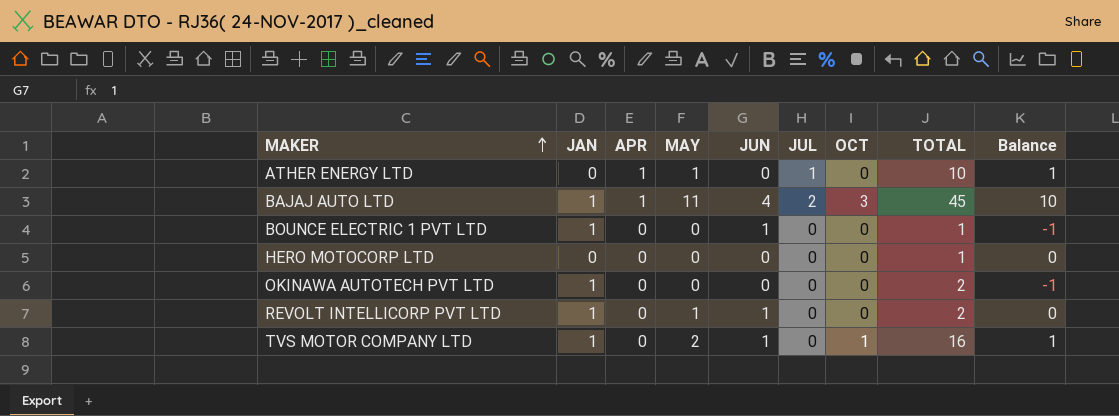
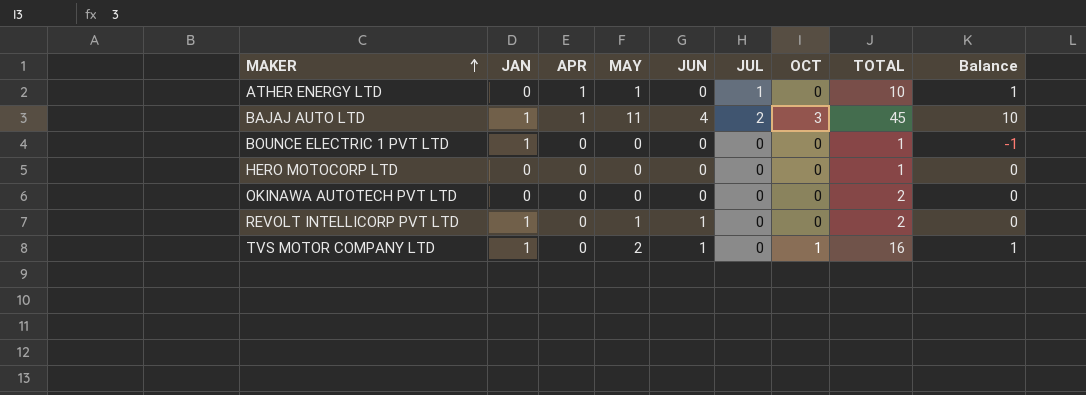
BOUNCE ELECTRIC 1 PVT LTD | JUN: 1 -> 0
OKINAWA AUTOTECH PVT LTD | JAN: 1 -> 0
OKINAWA AUTOTECH PVT LTD | Balance: -1 -> 0

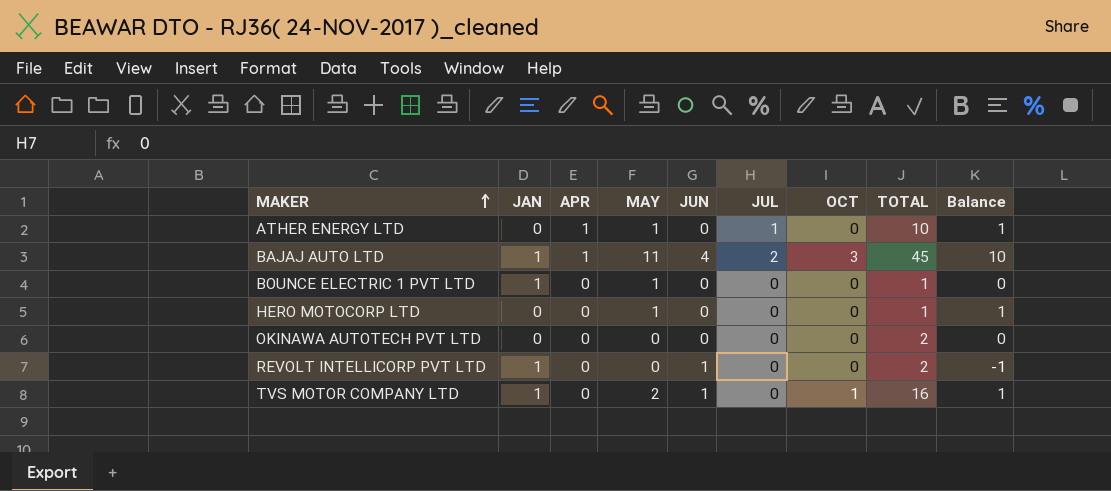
BOUNCE ELECTRIC 1 PVT LTD | MAY: 0 -> 1
BOUNCE ELECTRIC 1 PVT LTD | Balance: -1 -> 0
HERO MOTOCORP LTD | MAY: 0 -> 1
HERO MOTOCORP LTD | Balance: 0 -> 1
REVOLT INTELLICORP PVT LTD | MAY: 1 -> 0
REVOLT INTELLICORP PVT LTD | Balance: 0 -> -1

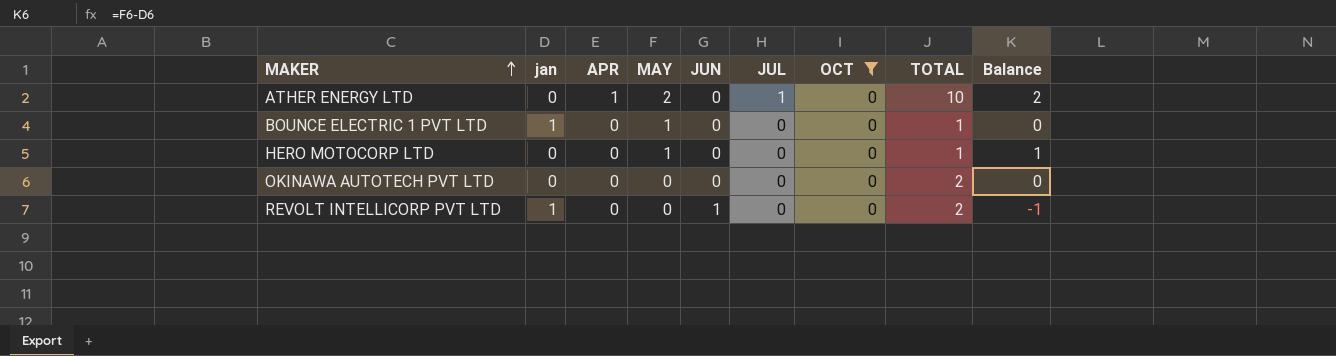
filter: none -> OCT = 0
column name: JAN -> jan
ATHER ENERGY LTD | MAY: 1 -> 2
ATHER ENERGY LTD | Balance: 1 -> 2

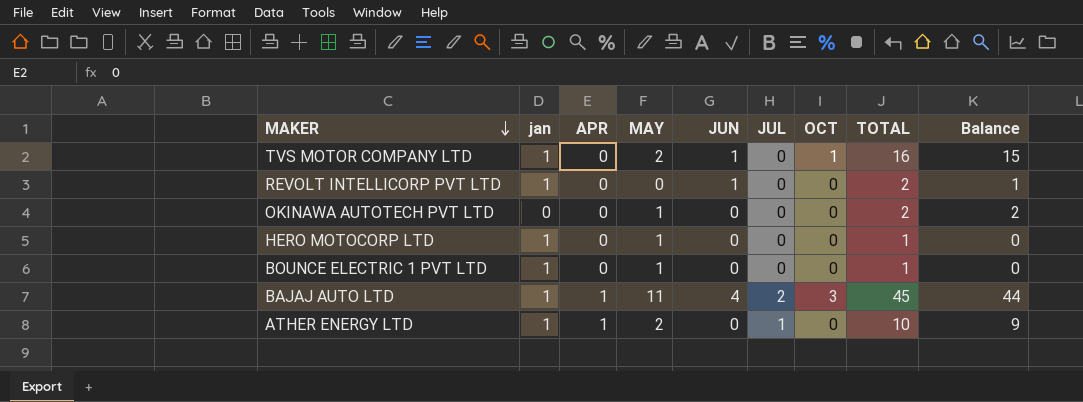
filter: OCT = 0 -> none
row order: MAKER ascending -> MAKER descending
column Balance | formula: [MAY] - [jan] -> [TOTAL] - [jan]
OKINAWA AUTOTECH PVT LTD | MAY: 0 -> 1
HERO MOTOCORP LTD | jan: 0 -> 1
ATHER ENERGY LTD | jan: 0 -> 1

